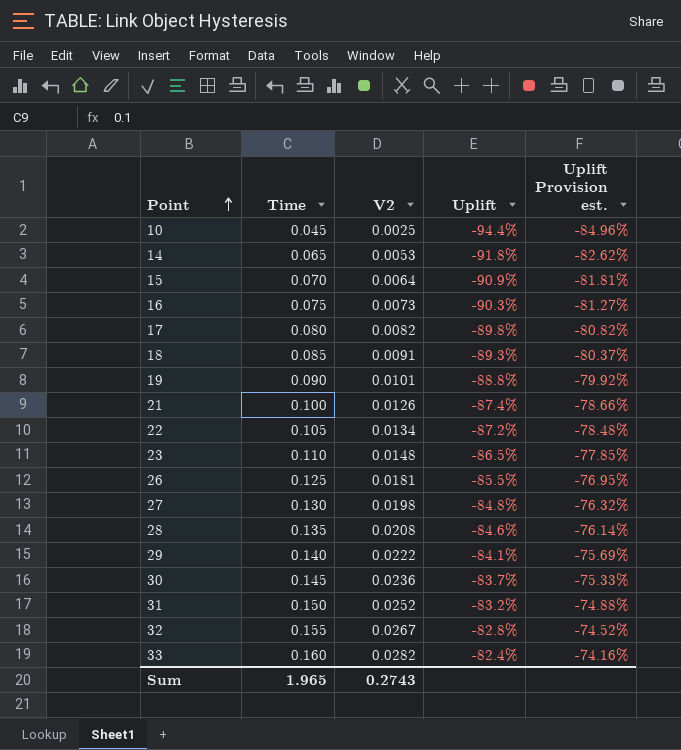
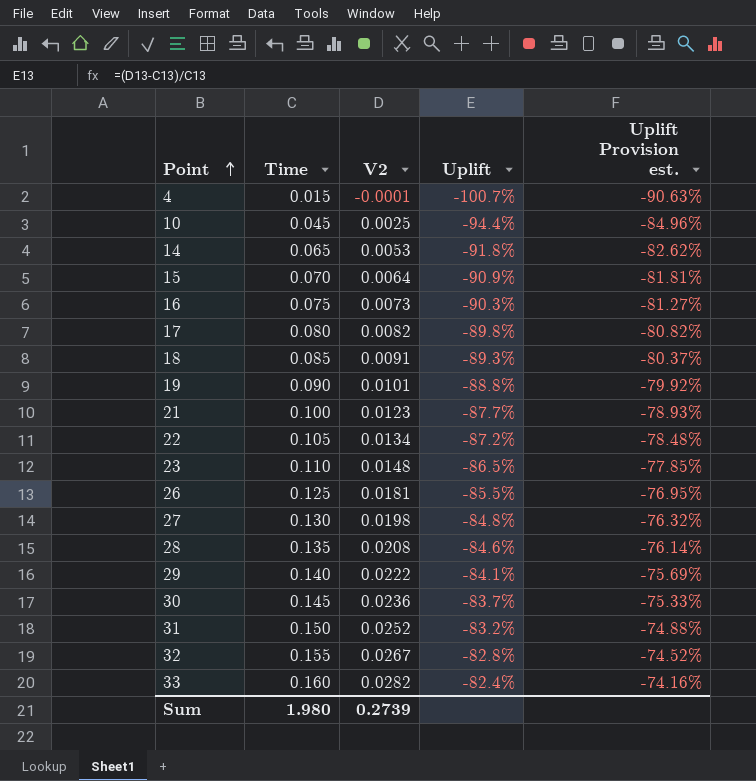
row 4: none -> 0.015 | -0.0001 | -100.7% | -90.63%
21 | V2: 0.0126 -> 0.0123
21 | Uplift: -87.4% -> -87.7%
21 | Uplift Provision est.: -78.66% -> -78.93%
Sum | Time: 1.965 -> 1.980
Sum | V2: 0.2743 -> 0.2739

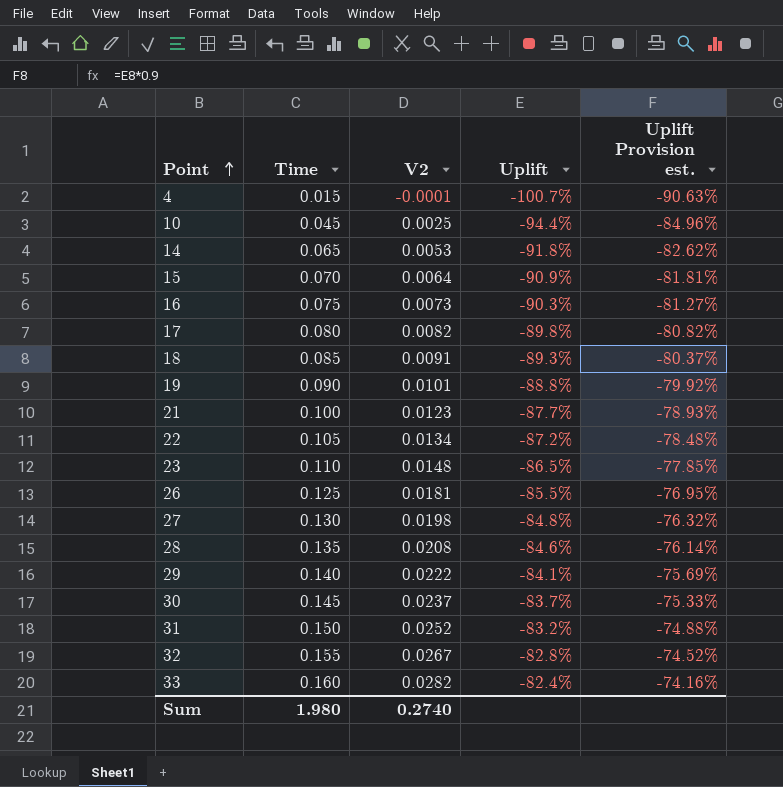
30 | V2: 0.0236 -> 0.0237
Sum | V2: 0.2739 -> 0.2740

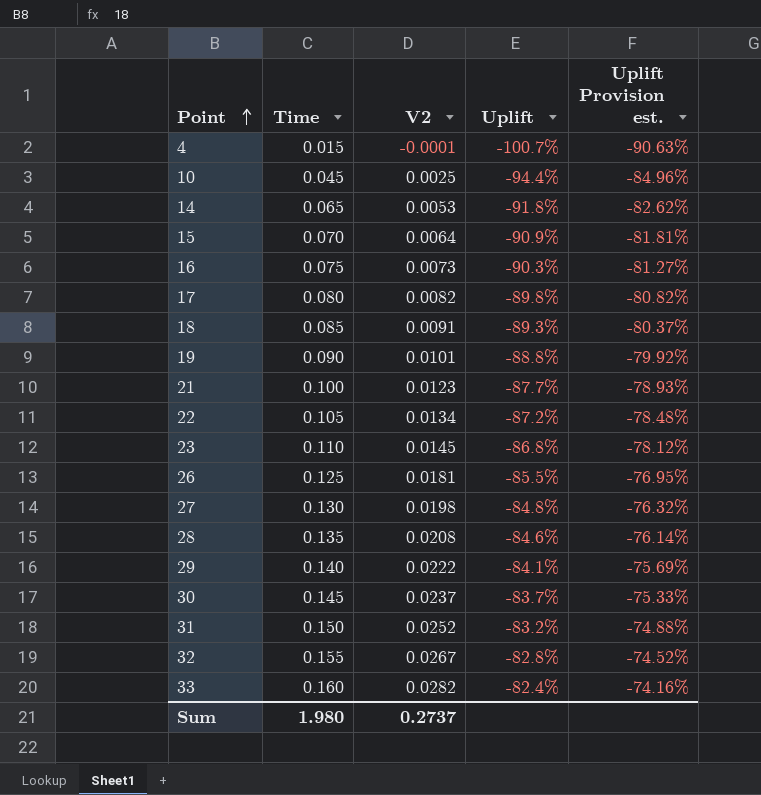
23 | V2: 0.0148 -> 0.0145
23 | Uplift: -86.5% -> -86.8%
23 | Uplift Provision est.: -77.85% -> -78.12%
Sum | V2: 0.2740 -> 0.2737

